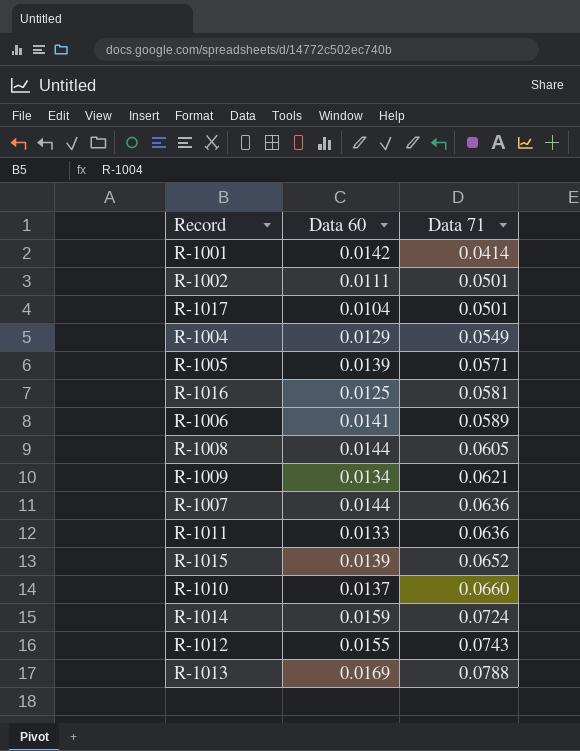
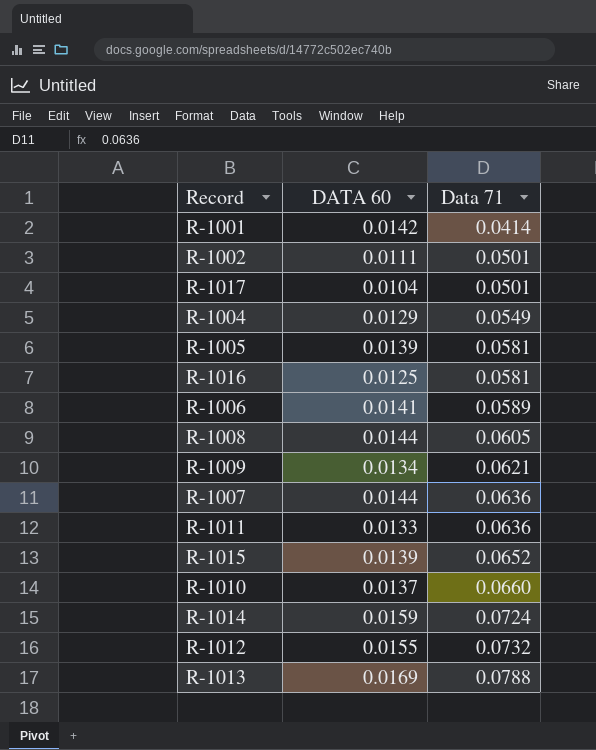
column name: Data 60 -> DATA 60
R-1005 | Data 71: 0.0571 -> 0.0581
R-1012 | Data 71: 0.0743 -> 0.0732

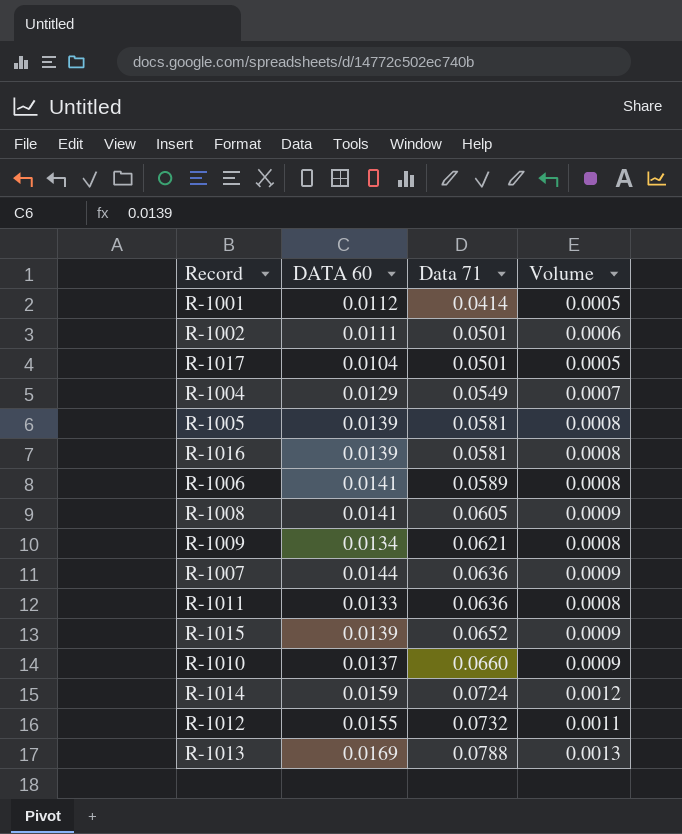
column Volume | formula: none -> [DATA 60] * [Data 71]
R-1001 | DATA 60: 0.0142 -> 0.0112
R-1016 | DATA 60: 0.0125 -> 0.0139
R-1008 | DATA 60: 0.0144 -> 0.0141

